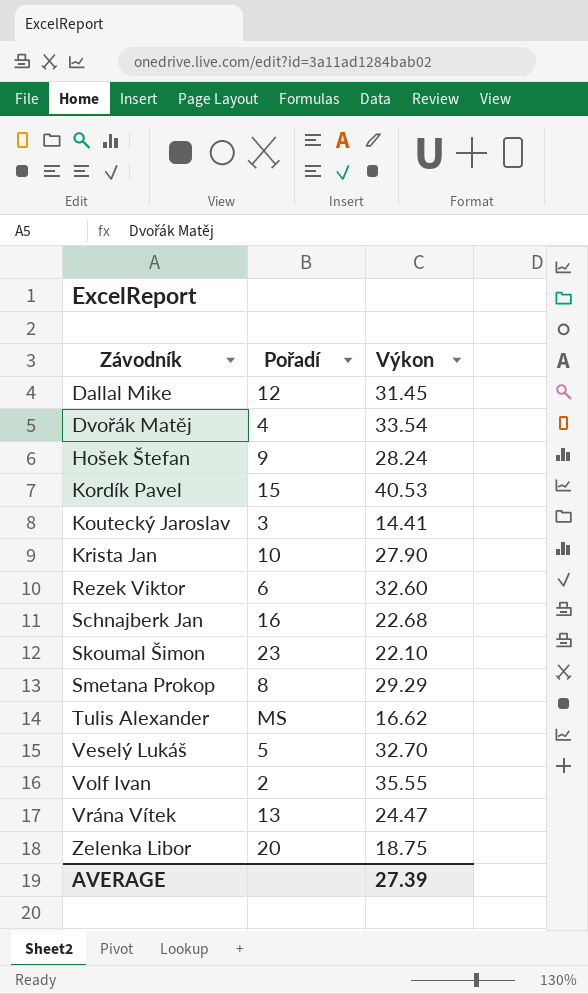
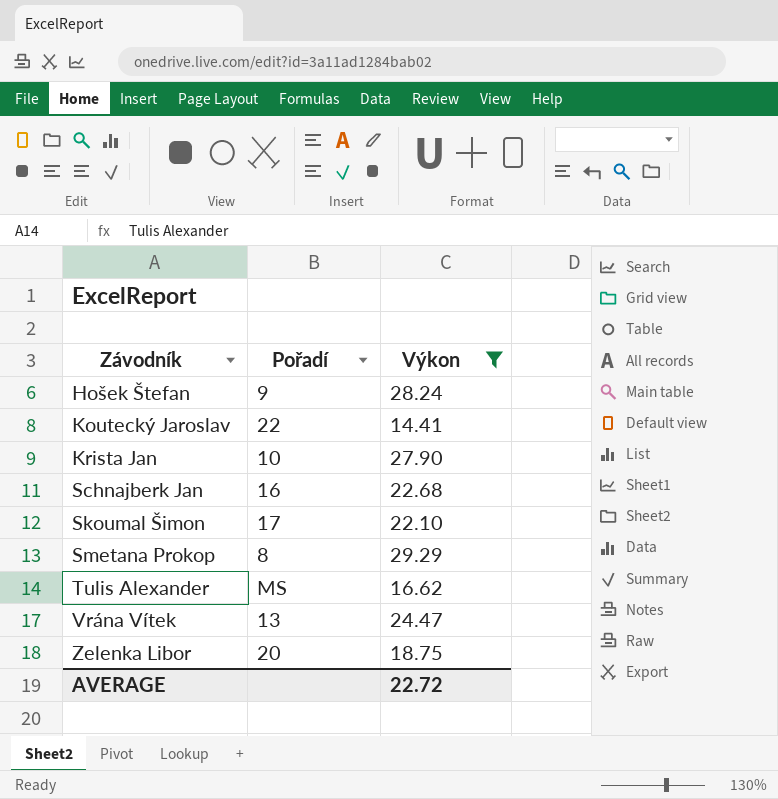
filter: none -> Výkon <= 29.29
Koutecký Jaroslav | Pořadí: 3 -> 22
Skoumal Šimon | Pořadí: 23 -> 17
AVERAGE | Výkon: 27.39 -> 22.72

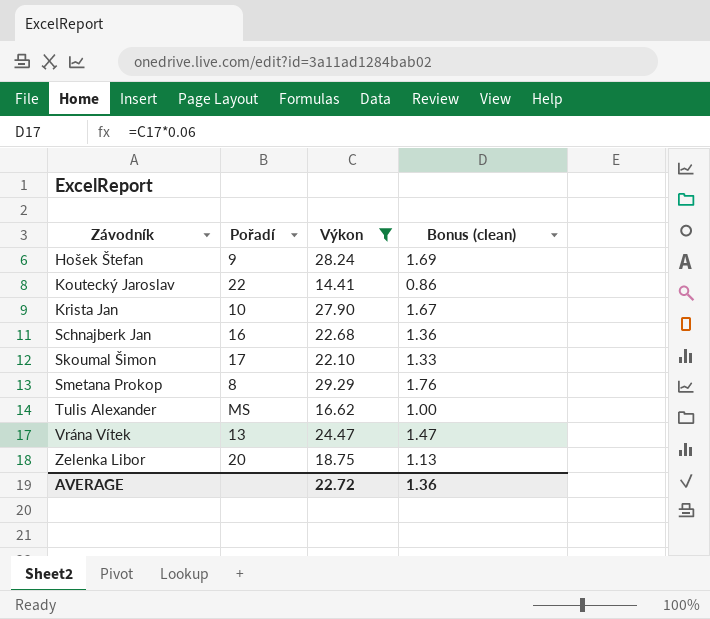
column Bonus (clean) | formula: none -> [Výkon] * 0.06

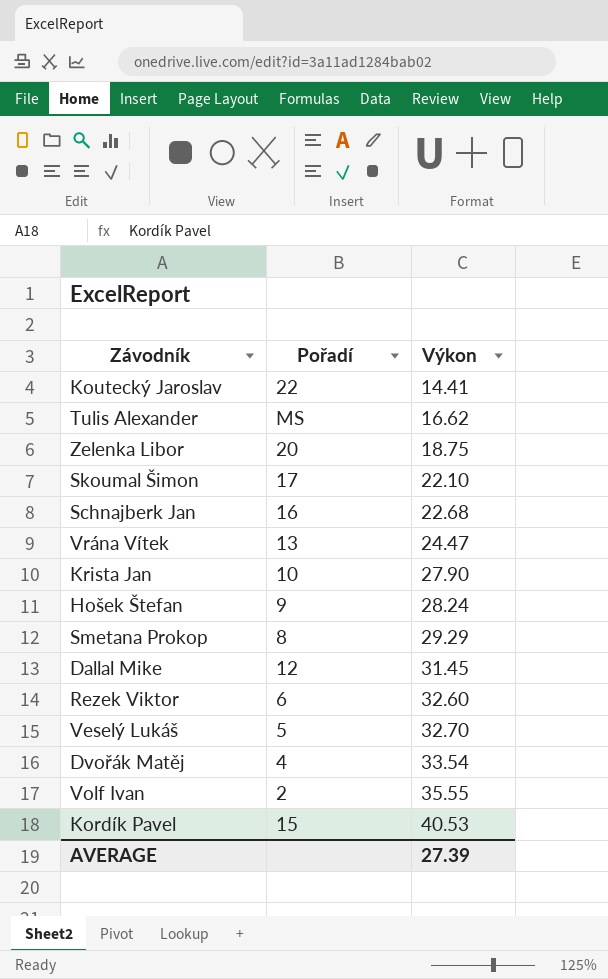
filter: Výkon <= 29.29 -> none
row order: Závodník ascending -> Výkon ascending
column Bonus (clean) | formula: [Výkon] * 0.06 -> none
AVERAGE | Výkon: 22.72 -> 27.39

